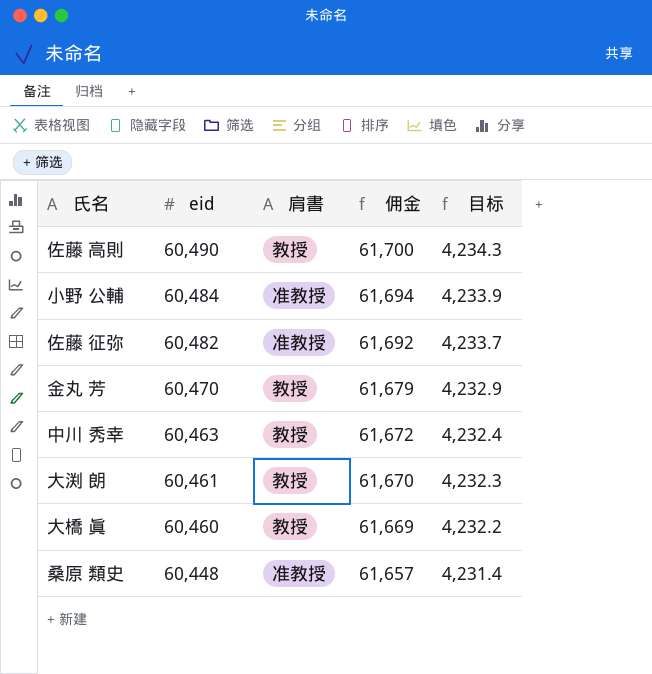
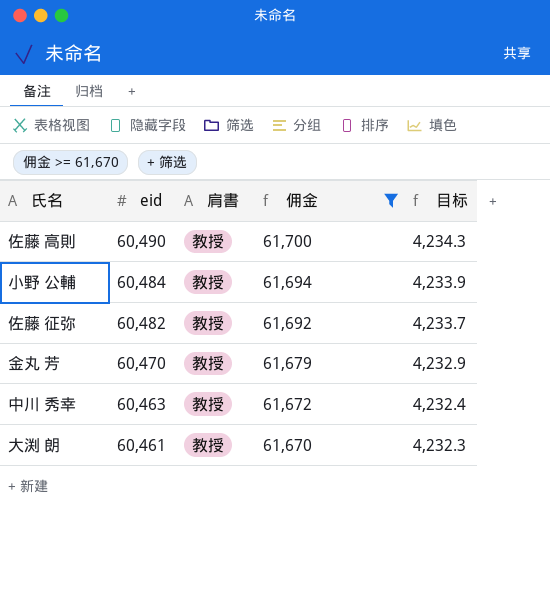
filter: none -> 佣金 >= 61,670
小野 公輔 | 肩書: 准教授 -> 教授
佐藤 征弥 | 肩書: 准教授 -> 教授

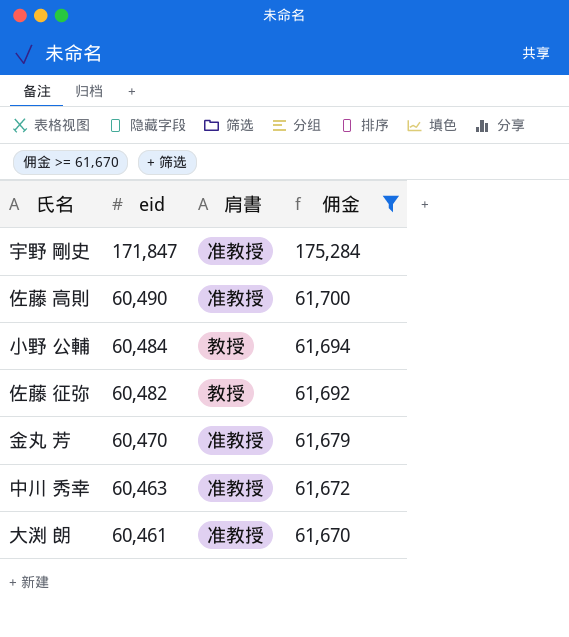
column 目标 | formula: [eid] * 0.07 -> none
row 宇野 剛史: none -> 171,847 | 准教授 | 175,284
佐藤 高則 | 肩書: 教授 -> 准教授
金丸 芳 | 肩書: 教授 -> 准教授
中川 秀幸 | 肩書: 教授 -> 准教授
大渕 朗 | 肩書: 教授 -> 准教授

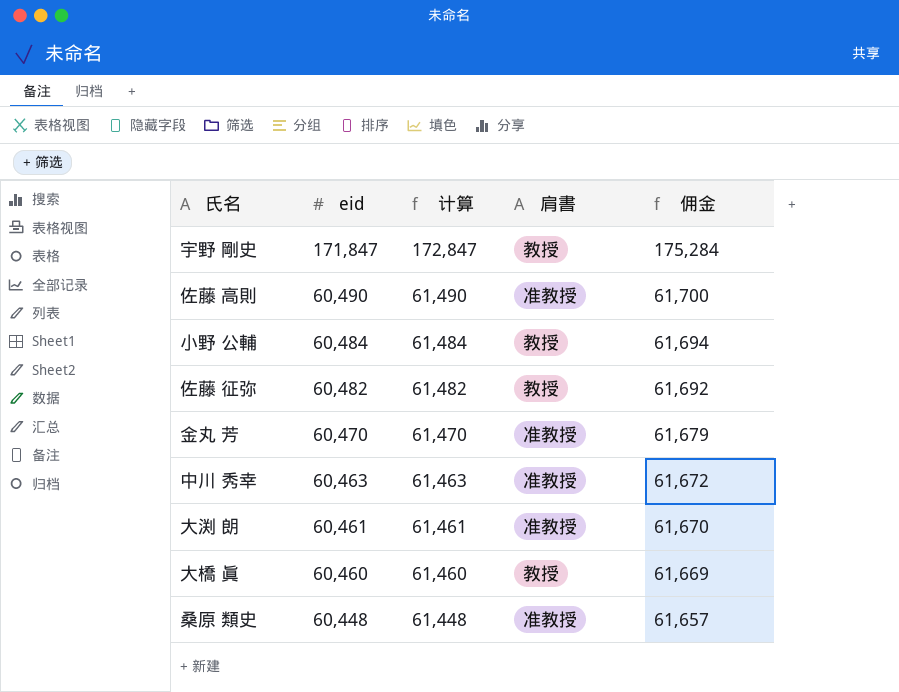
filter: 佣金 >= 61,670 -> none
column 计算 | formula: none -> [eid] + 1000
宇野 剛史 | 肩書: 准教授 -> 教授

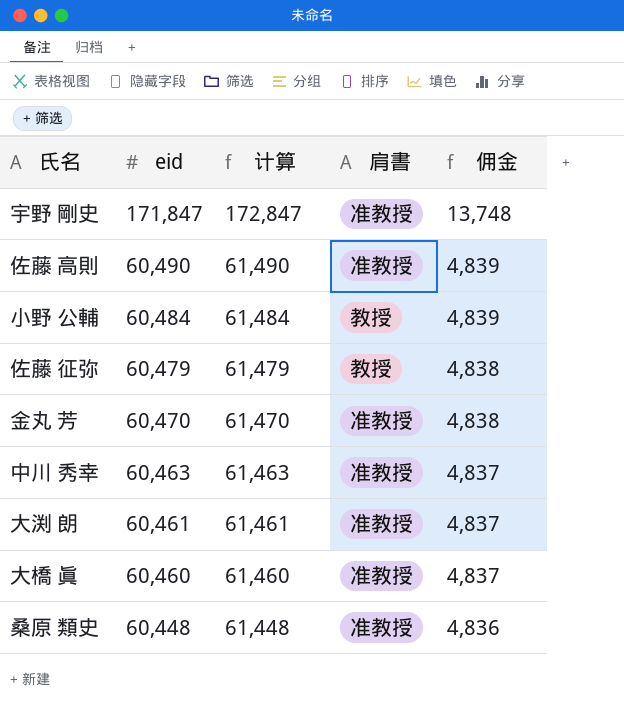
column 佣金 | formula: [eid] * 1.02 -> [eid] * 0.08
宇野 剛史 | 肩書: 教授 -> 准教授
佐藤 征弥 | eid: 60,482 -> 60,479
佐藤 征弥 | 计算: 61,482 -> 61,479
大橋 眞 | 肩書: 教授 -> 准教授

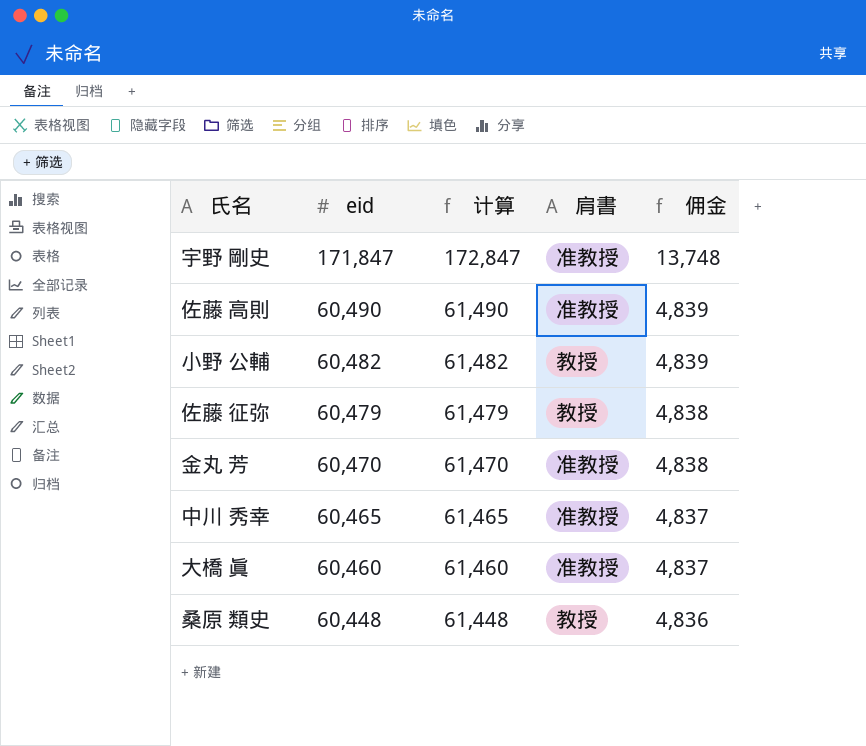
row 大渕 朗: 60,461 | 61,461 | 准教授 | 4,837 -> none
小野 公輔 | eid: 60,484 -> 60,482
小野 公輔 | 计算: 61,484 -> 61,482
中川 秀幸 | eid: 60,463 -> 60,465
中川 秀幸 | 计算: 61,463 -> 61,465
桑原 類史 | 肩書: 准教授 -> 教授

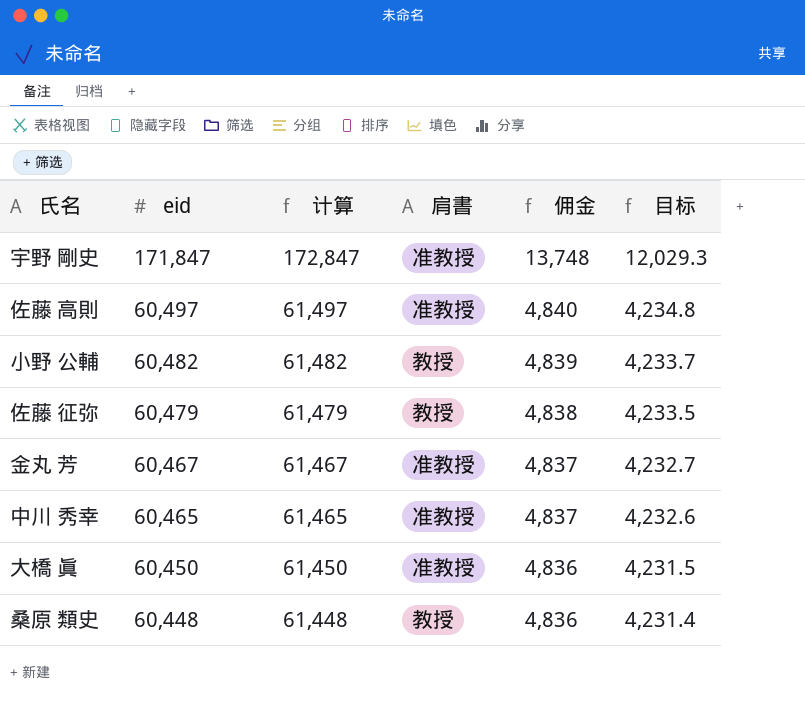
column 目标 | formula: none -> [eid] * 0.07
佐藤 高則 | eid: 60,490 -> 60,497
佐藤 高則 | 计算: 61,490 -> 61,497
佐藤 高則 | 佣金: 4,839 -> 4,840
金丸 芳 | eid: 60,470 -> 60,467
金丸 芳 | 计算: 61,470 -> 61,467
金丸 芳 | 佣金: 4,838 -> 4,837
大橋 眞 | eid: 60,460 -> 60,450
大橋 眞 | 计算: 61,460 -> 61,450
大橋 眞 | 佣金: 4,837 -> 4,836

